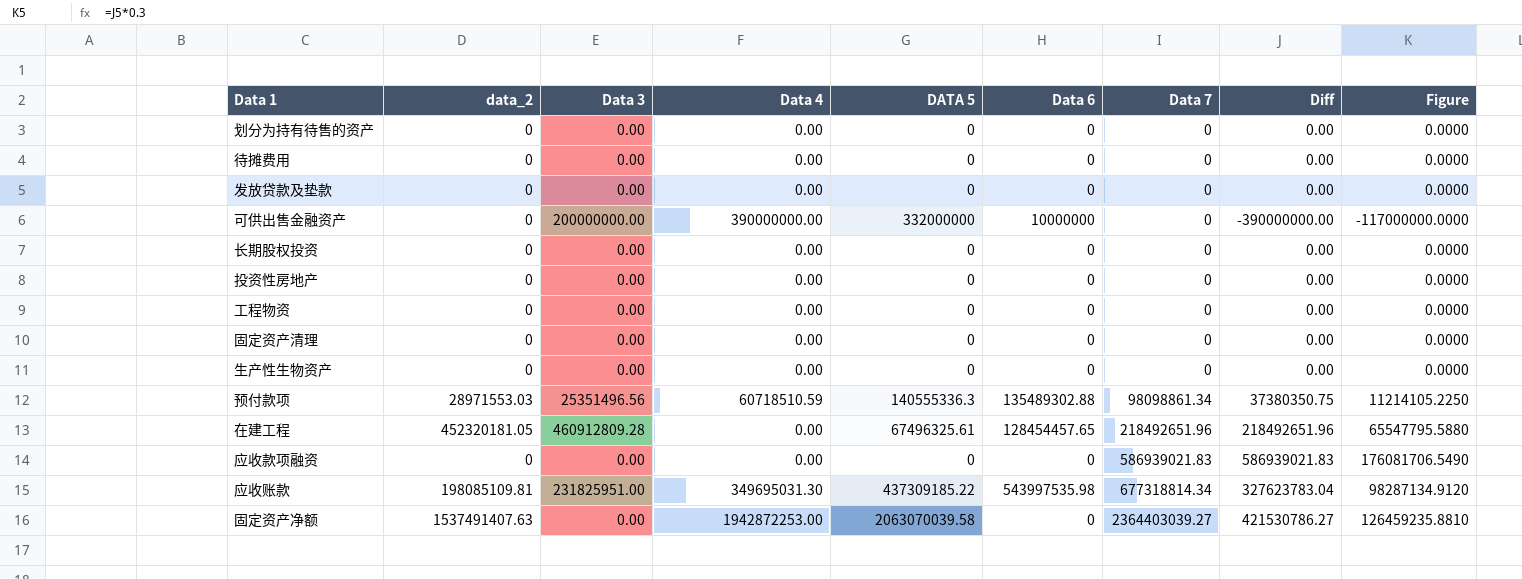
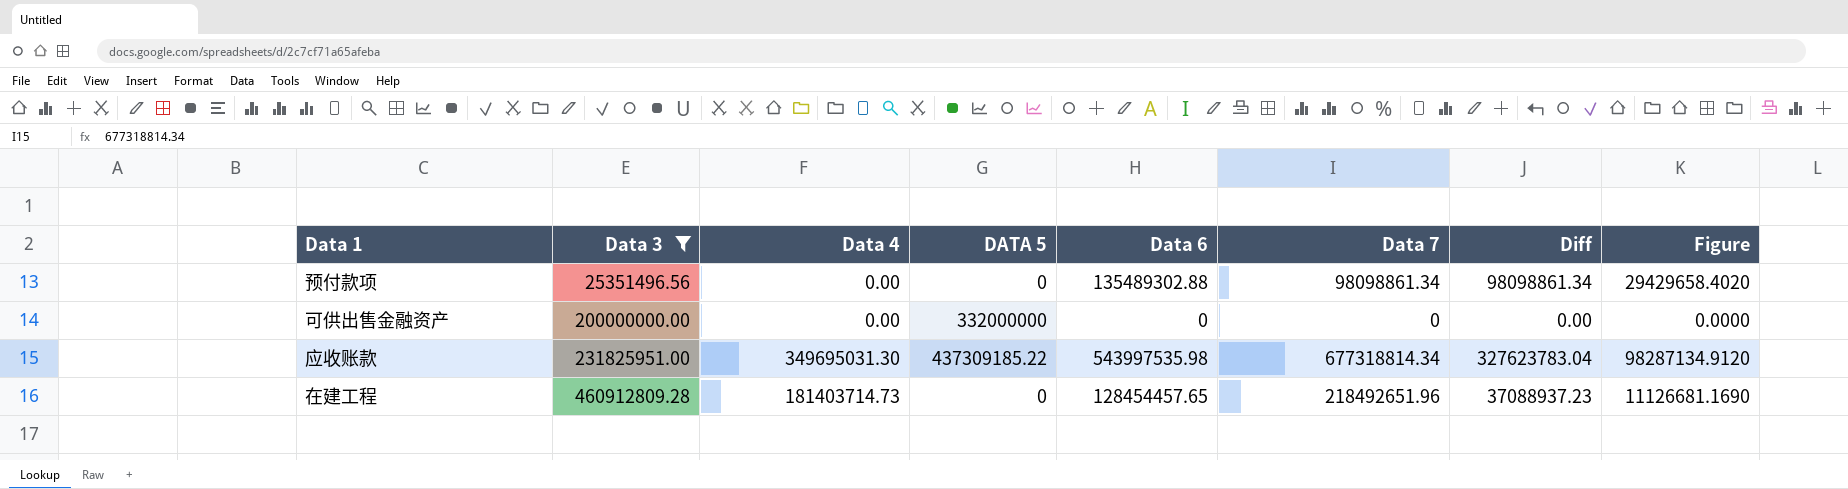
filter: none -> Data 3 != 0.00
row order: Data 7 ascending -> Data 3 ascending
column data_2 | position: 2 -> none
预付款项 | Data 4: 60718510.59 -> 0.00
预付款项 | DATA 5: 140555336.3 -> 0
预付款项 | Diff: 37380350.75 -> 98098861.34
预付款项 | Figure: 11214105.2250 -> 29429658.4020
可供出售金融资产 | Data 4: 390000000.00 -> 0.00
可供出售金融资产 | Data 6: 10000000 -> 0
可供出售金融资产 | Diff: -390000000.00 -> 0.00
可供出售金融资产 | Figure: -117000000.0000 -> 0.0000
在建工程 | Data 4: 0.00 -> 181403714.73
在建工程 | DATA 5: 67496325.61 -> 0
在建工程 | Diff: 218492651.96 -> 37088937.23
在建工程 | Figure: 65547795.5880 -> 11126681.1690

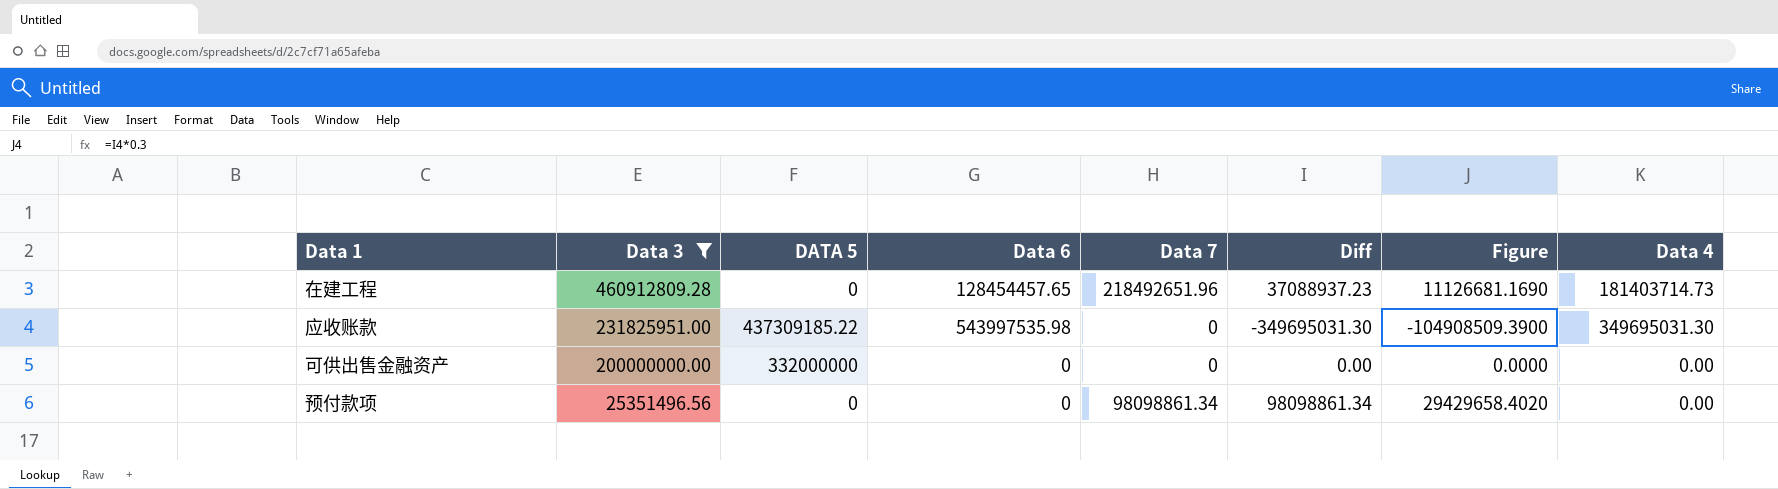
row order: Data 3 ascending -> Data 3 descending
column Data 4 | position: 3 -> 8
应收账款 | Data 7: 677318814.34 -> 0
应收账款 | Diff: 327623783.04 -> -349695031.30
应收账款 | Figure: 98287134.9120 -> -104908509.3900
预付款项 | Data 6: 135489302.88 -> 0

